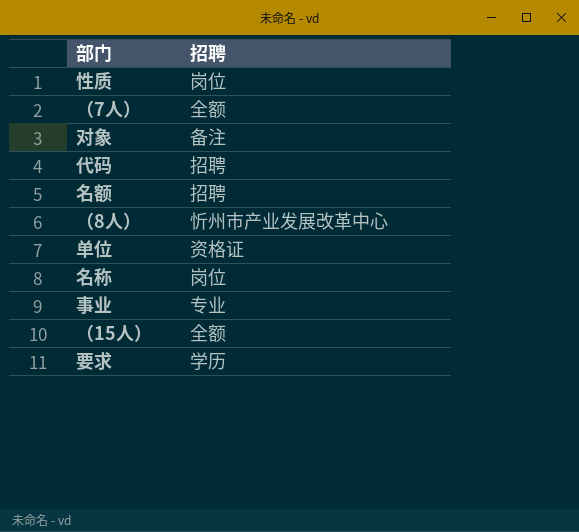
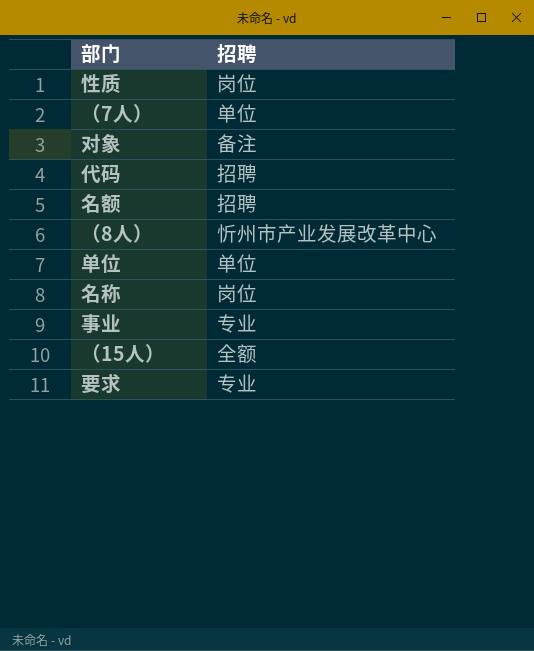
（7人） | 招聘: 全额 -> 单位
单位 | 招聘: 资格证 -> 单位
要求 | 招聘: 学历 -> 专业

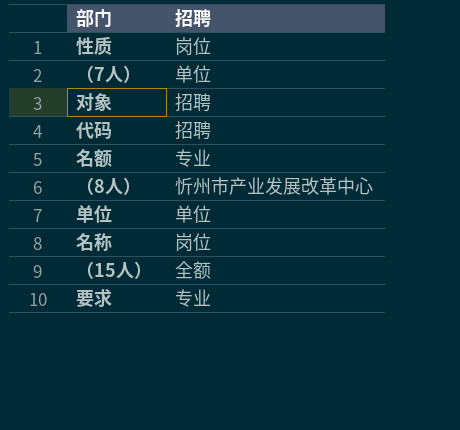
row 事业: 专业 -> none
对象 | 招聘: 备注 -> 招聘
名额 | 招聘: 招聘 -> 专业

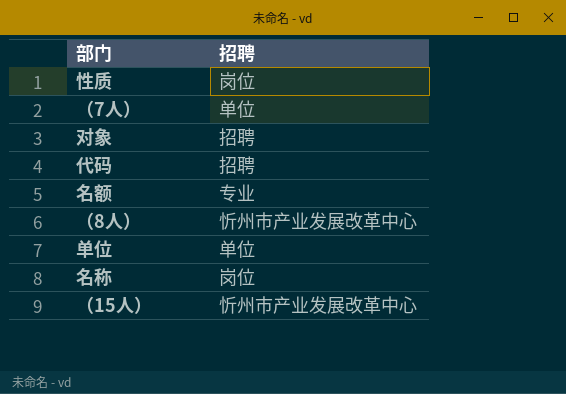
row 要求: 专业 -> none
（15人） | 招聘: 全额 -> 忻州市产业发展改革中心

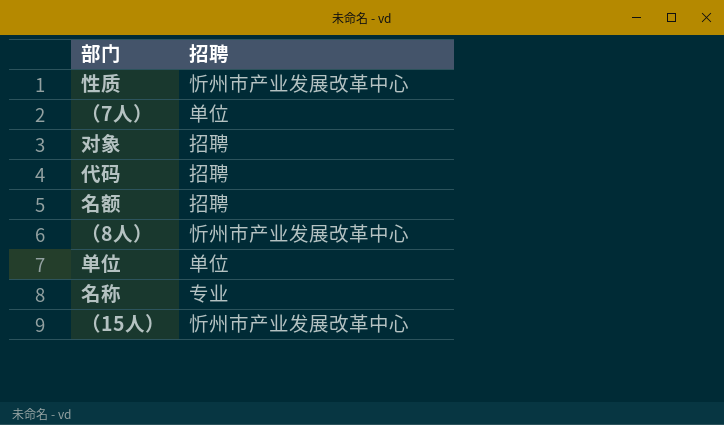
性质 | 招聘: 岗位 -> 忻州市产业发展改革中心
名额 | 招聘: 专业 -> 招聘
名称 | 招聘: 岗位 -> 专业

